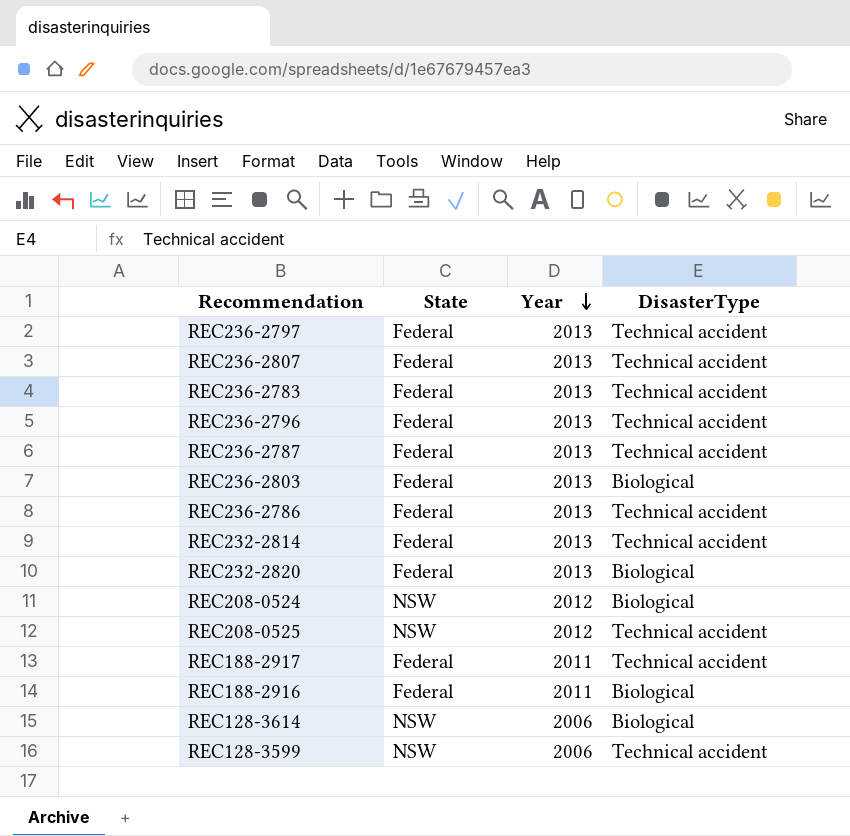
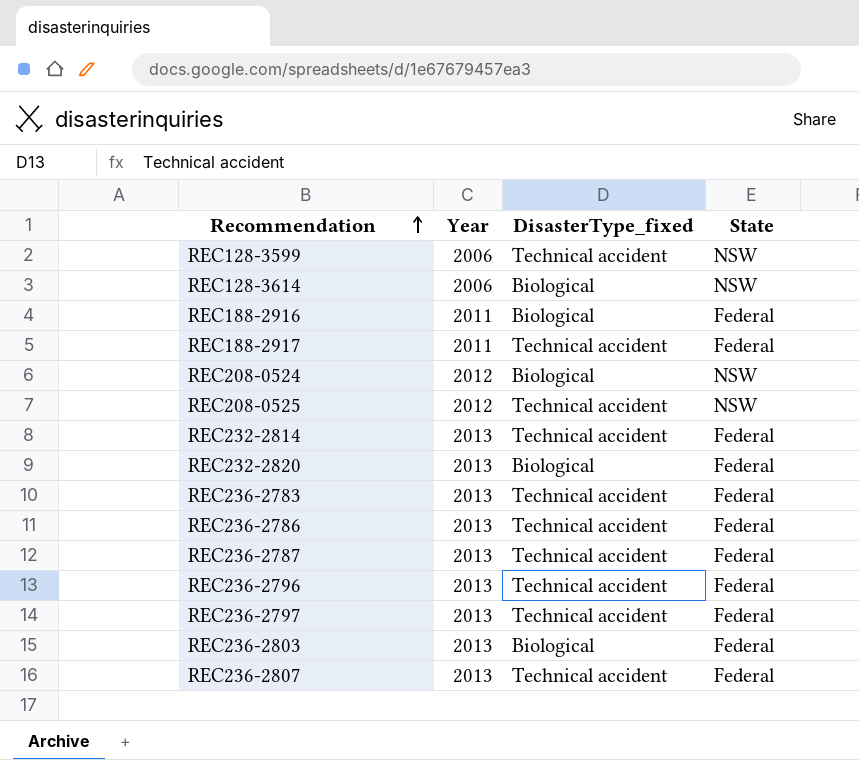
row order: Year descending -> Recommendation ascending
column name: DisasterType -> DisasterType_fixed
column State | position: 2 -> 4

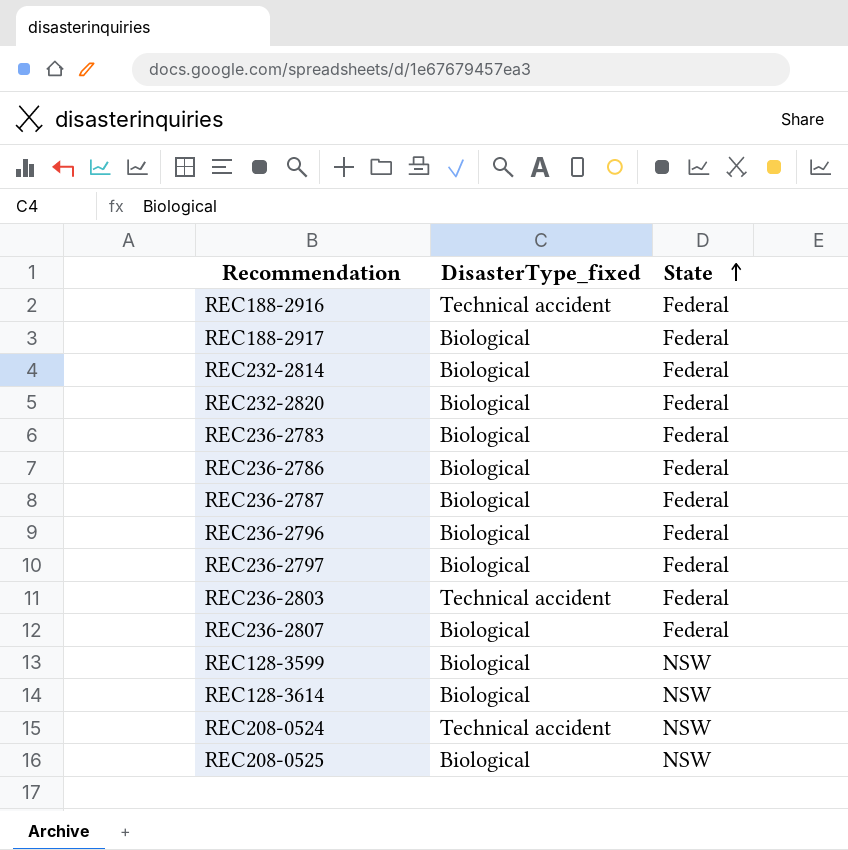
row order: Recommendation ascending -> State ascending
column Year | position: 2 -> none
REC188-2916 | DisasterType_fixed: Biological -> Technical accident
REC188-2917 | DisasterType_fixed: Technical accident -> Biological
REC232-2814 | DisasterType_fixed: Technical accident -> Biological
REC236-2783 | DisasterType_fixed: Technical accident -> Biological
REC236-2786 | DisasterType_fixed: Technical accident -> Biological
REC236-2787 | DisasterType_fixed: Technical accident -> Biological
REC236-2796 | DisasterType_fixed: Technical accident -> Biological
REC236-2797 | DisasterType_fixed: Technical accident -> Biological
REC236-2803 | DisasterType_fixed: Biological -> Technical accident
REC236-2807 | DisasterType_fixed: Technical accident -> Biological
REC128-3599 | DisasterType_fixed: Technical accident -> Biological
REC208-0524 | DisasterType_fixed: Biological -> Technical accident
REC208-0525 | DisasterType_fixed: Technical accident -> Biological

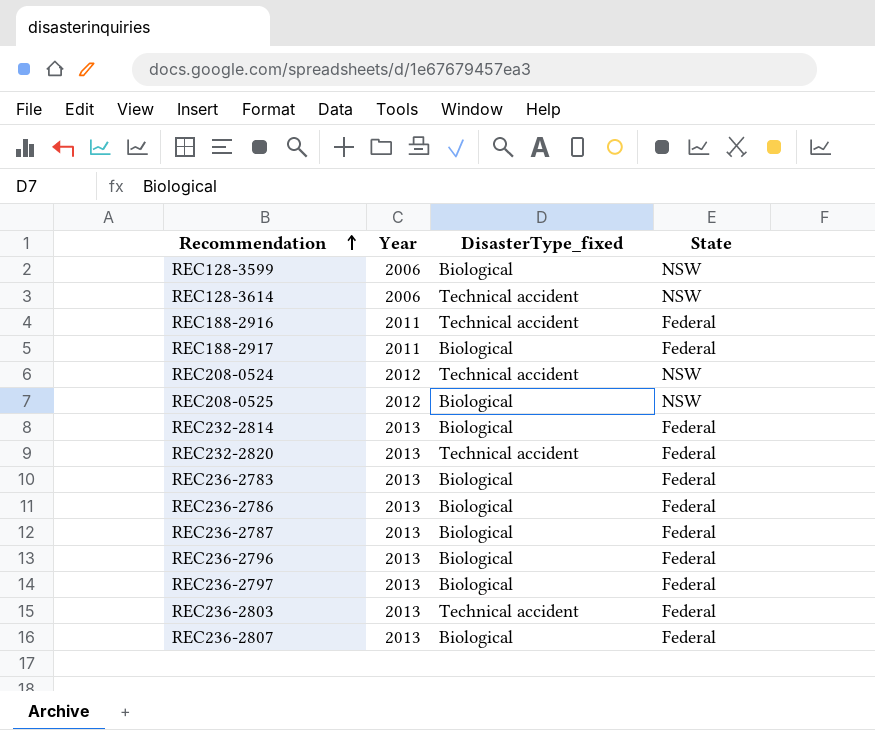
row order: State ascending -> Recommendation ascending
column Year | position: none -> 2
REC128-3614 | DisasterType_fixed: Biological -> Technical accident
REC232-2820 | DisasterType_fixed: Biological -> Technical accident

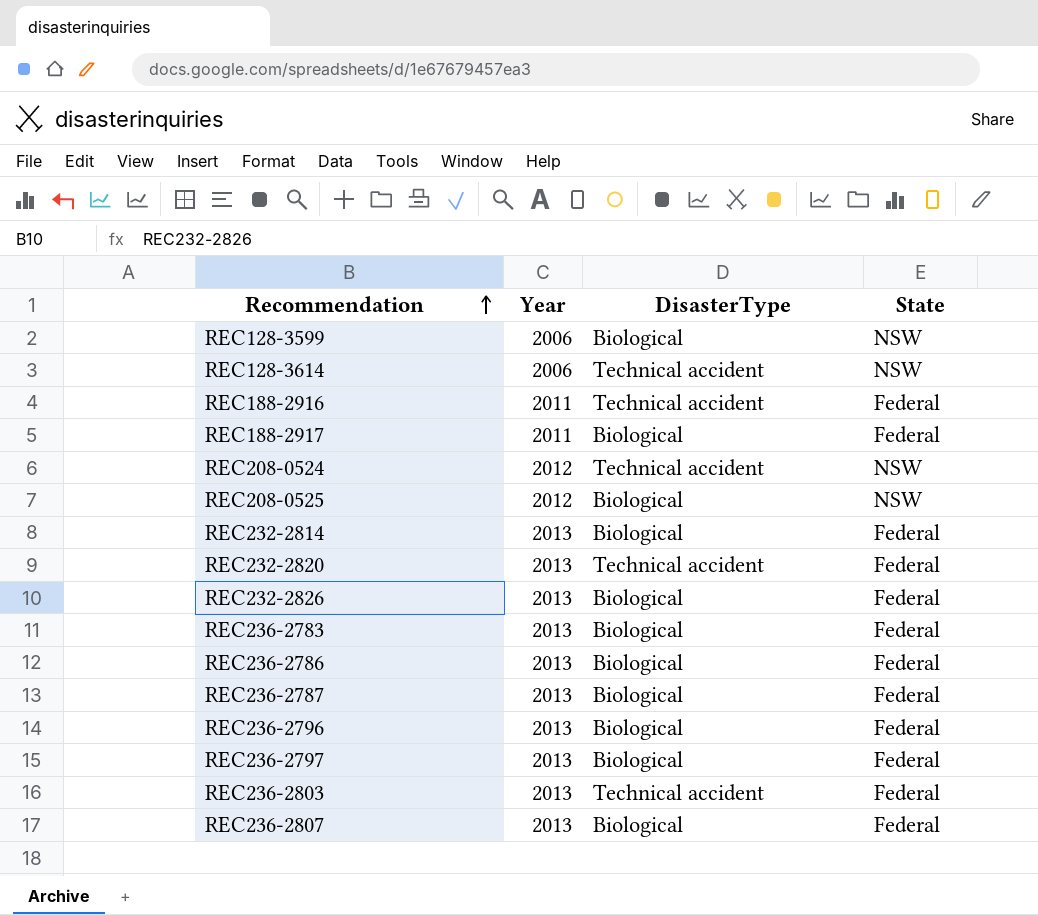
column name: DisasterType_fixed -> DisasterType
row REC232-2826: none -> 2013 | Biological | Federal

